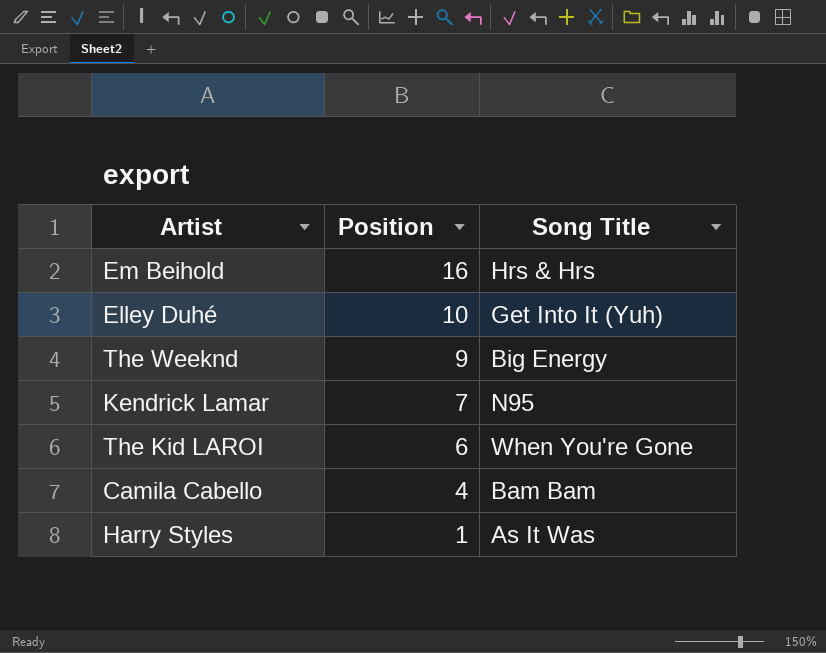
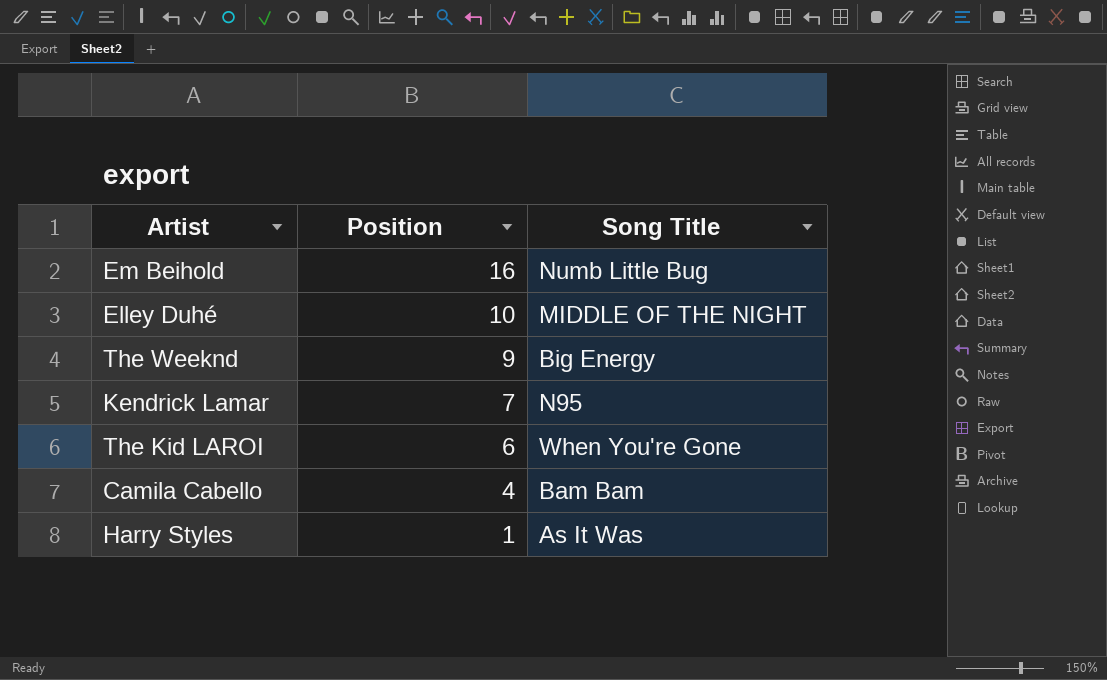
Em Beihold | Song Title: Hrs & Hrs -> Numb Little Bug
Elley Duhé | Song Title: Get Into It (Yuh) -> MIDDLE OF THE NIGHT

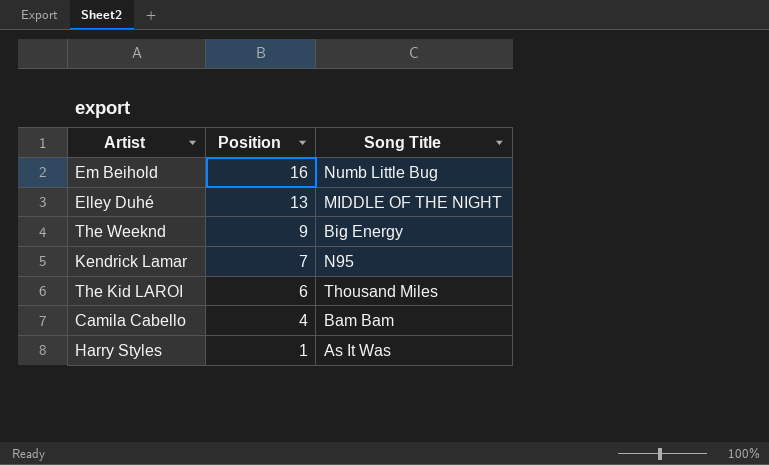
Elley Duhé | Position: 10 -> 13
The Kid LAROI | Song Title: When You're Gone -> Thousand Miles

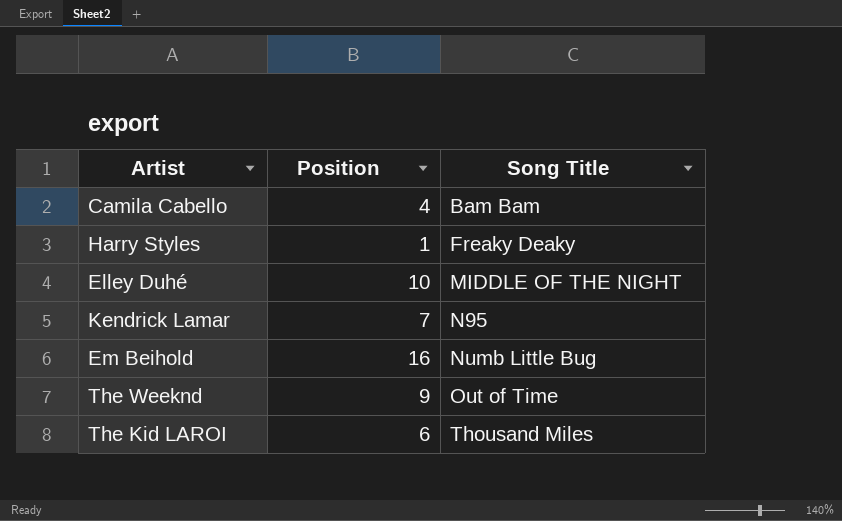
row order: Position descending -> Song Title ascending
Harry Styles | Song Title: As It Was -> Freaky Deaky
Elley Duhé | Position: 13 -> 10
The Weeknd | Song Title: Big Energy -> Out of Time

